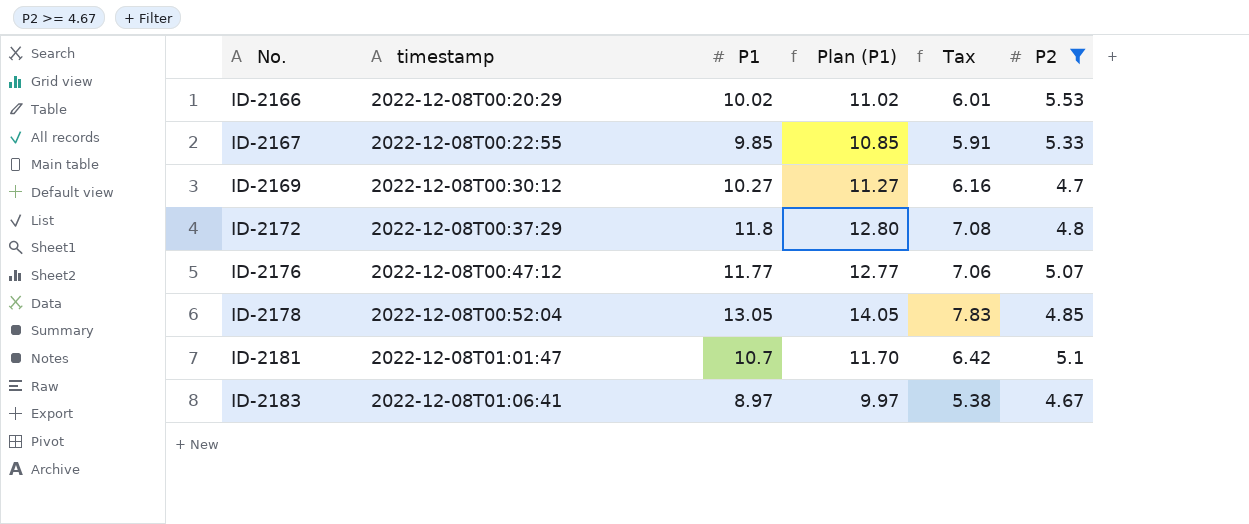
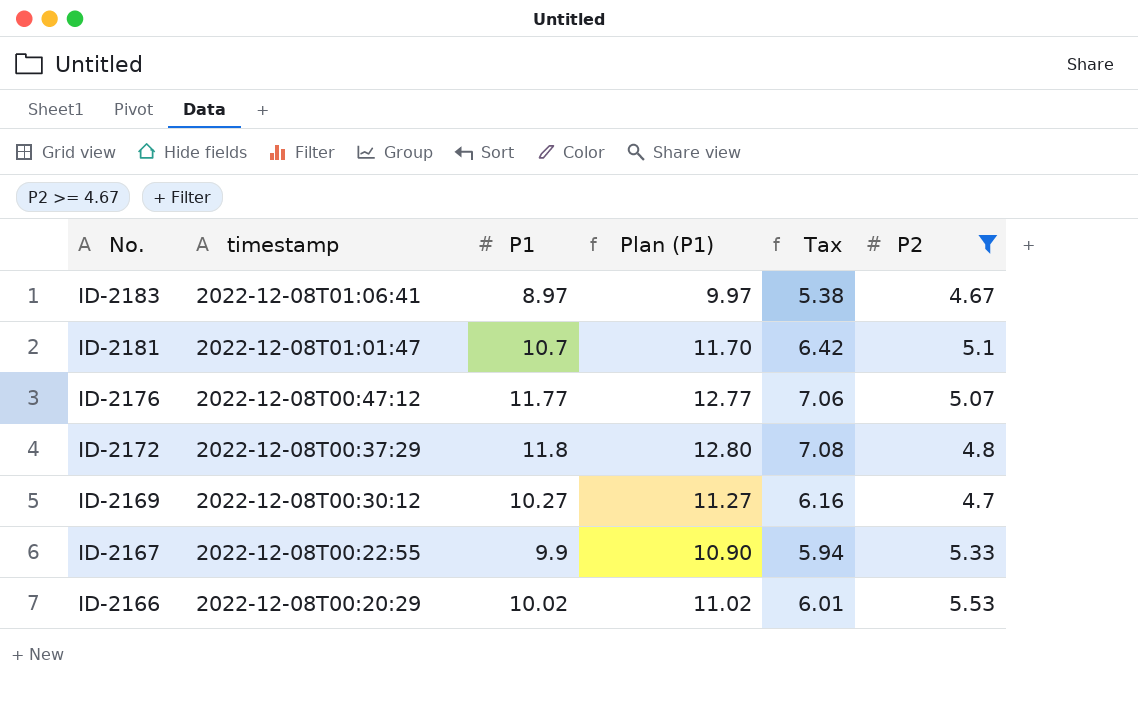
row order: No. ascending -> No. descending
row ID-2178: 2022-12-08T00:52:04 | 13.05 | 14.05 | 7.83 | 4.85 -> none
ID-2167 | P1: 9.85 -> 9.9
ID-2167 | Plan (P1): 10.85 -> 10.90
ID-2167 | Tax: 5.91 -> 5.94

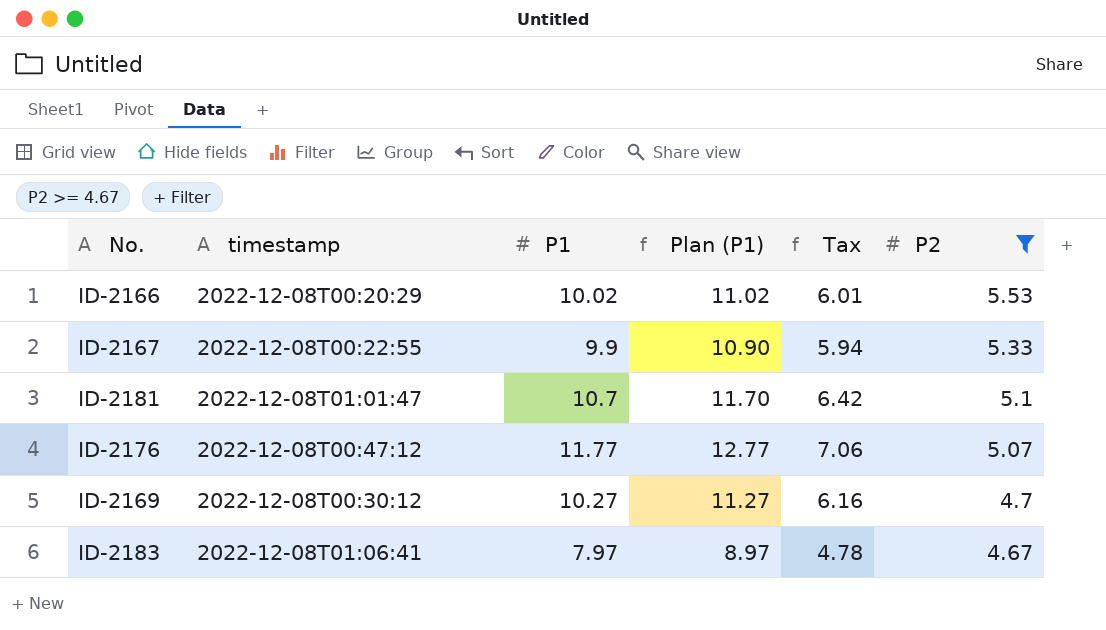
row order: No. descending -> P2 descending
row ID-2172: 2022-12-08T00:37:29 | 11.8 | 12.80 | 7.08 | 4.8 -> none
ID-2183 | P1: 8.97 -> 7.97
ID-2183 | Plan (P1): 9.97 -> 8.97
ID-2183 | Tax: 5.38 -> 4.78

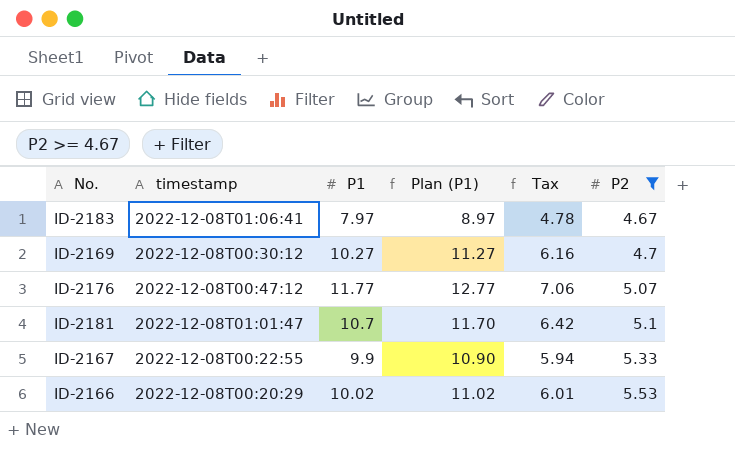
row order: P2 descending -> P2 ascending

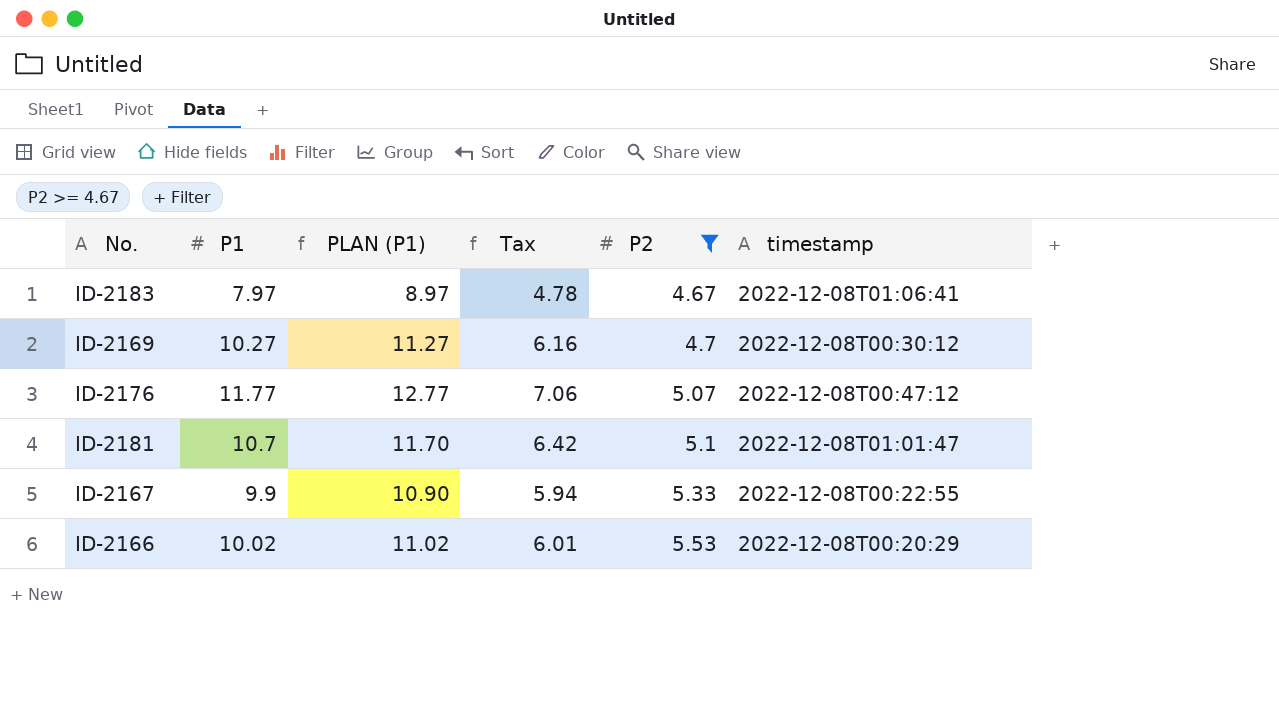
column name: Plan (P1) -> PLAN (P1)
column timestamp | position: 2 -> 6

